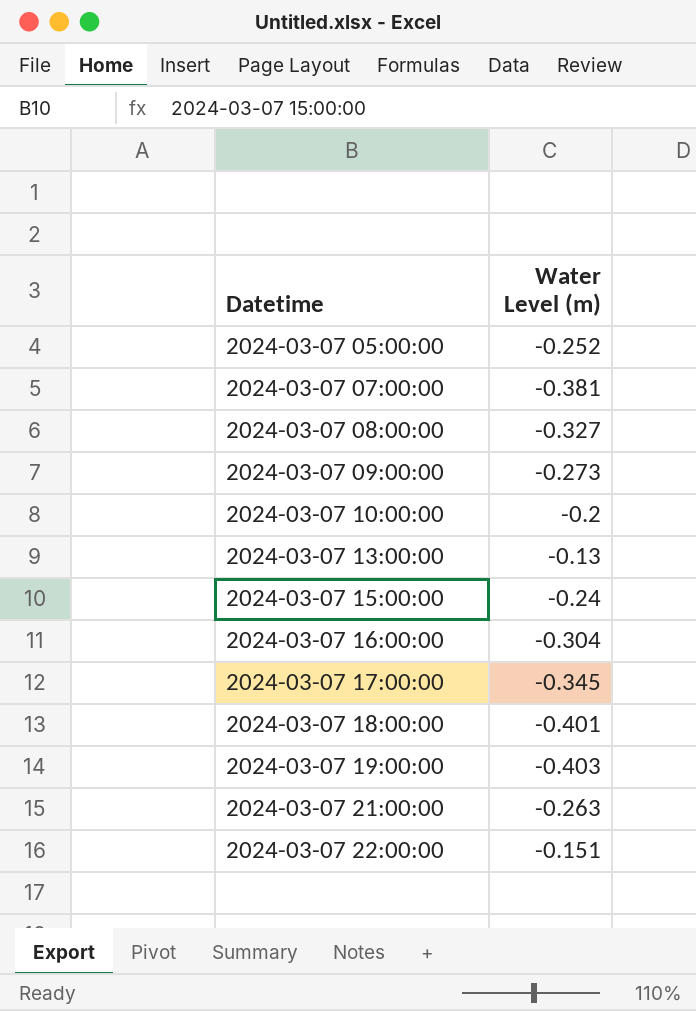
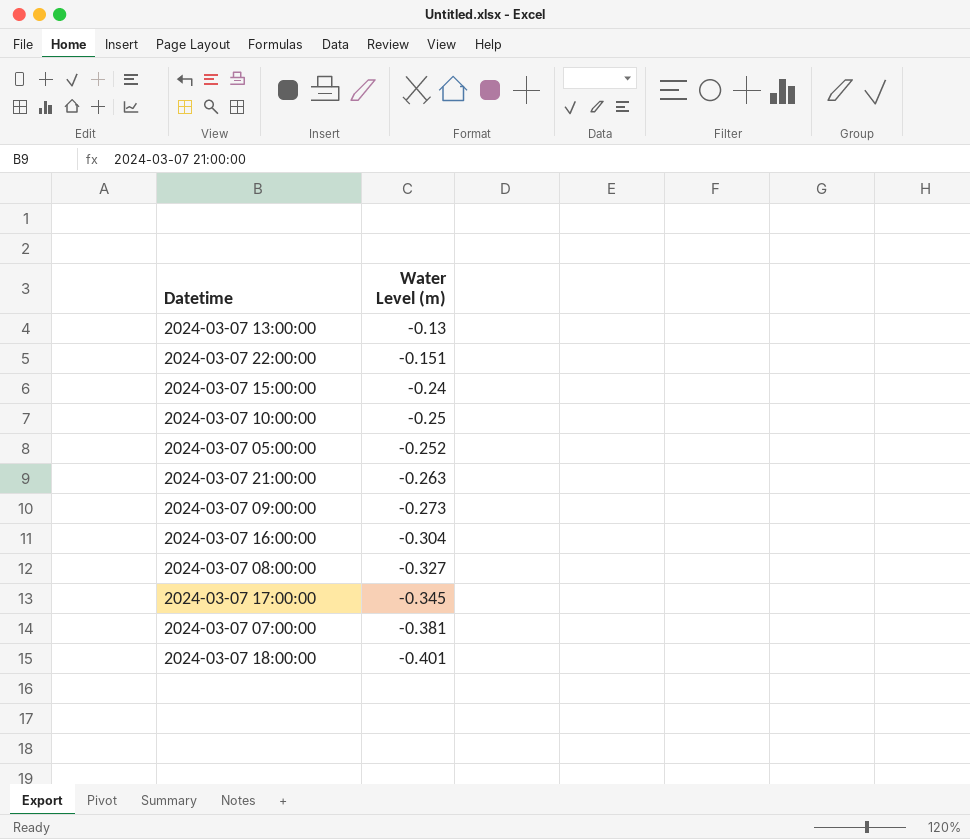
row order: Datetime ascending -> Water Level (m) descending
row 2024-03-07 19:00:00: -0.403 -> none
2024-03-07 10:00:00 | Water Level (m): -0.2 -> -0.25

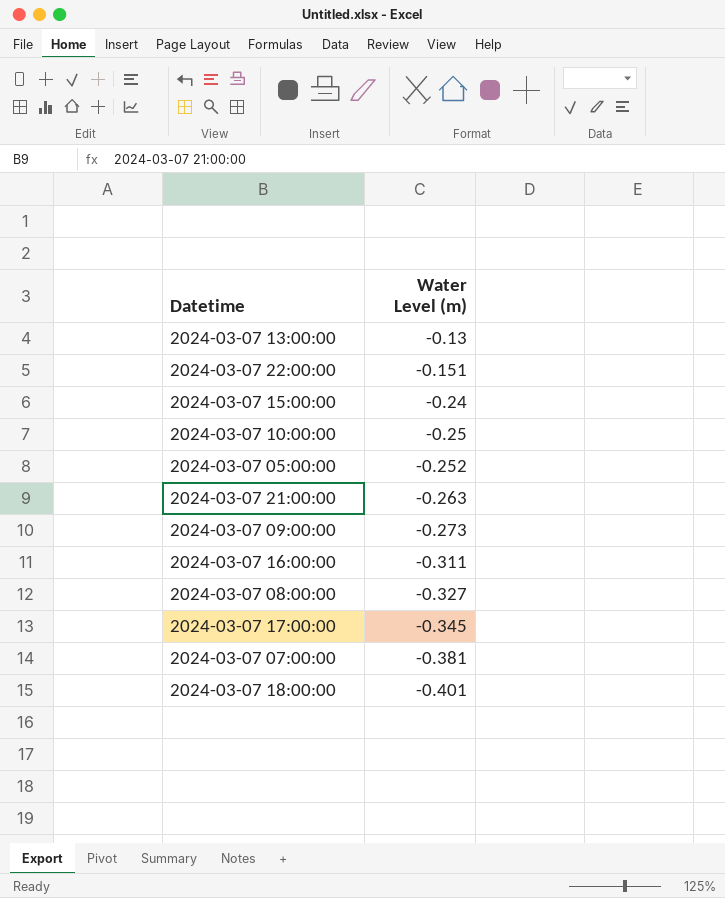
2024-03-07 16:00:00 | Water Level (m): -0.304 -> -0.311

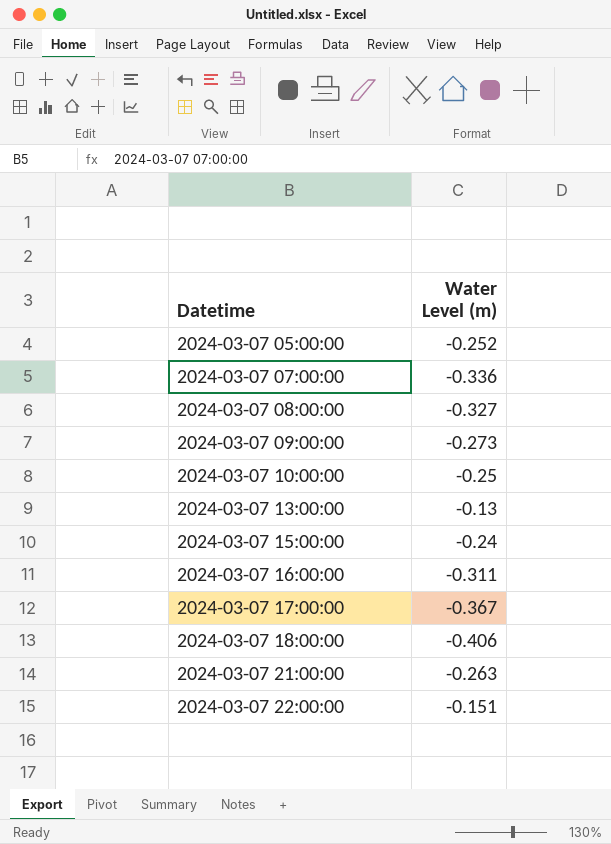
row order: Water Level (m) descending -> Datetime ascending
2024-03-07 07:00:00 | Water Level (m): -0.381 -> -0.336
2024-03-07 17:00:00 | Water Level (m): -0.345 -> -0.367
2024-03-07 18:00:00 | Water Level (m): -0.401 -> -0.406

